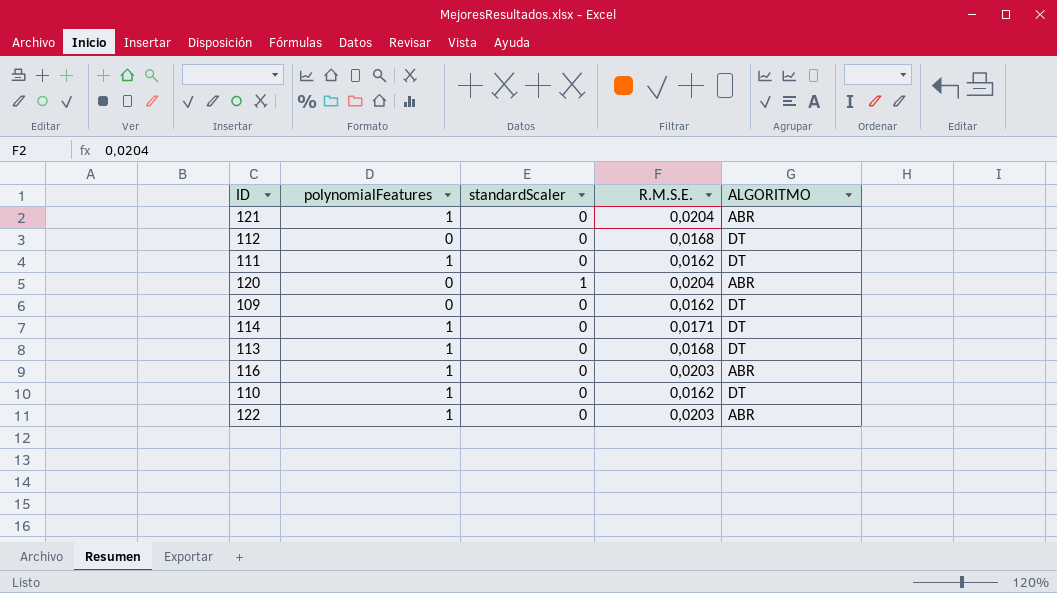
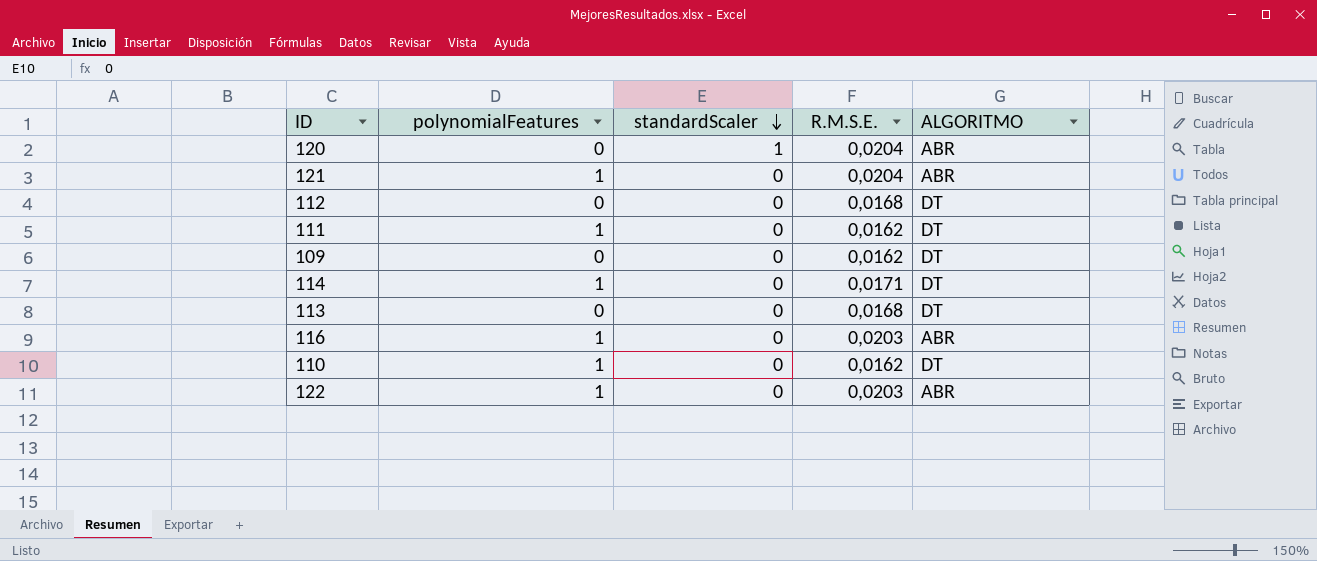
row order: none -> standardScaler descending
113 | polynomialFeatures: 1 -> 0

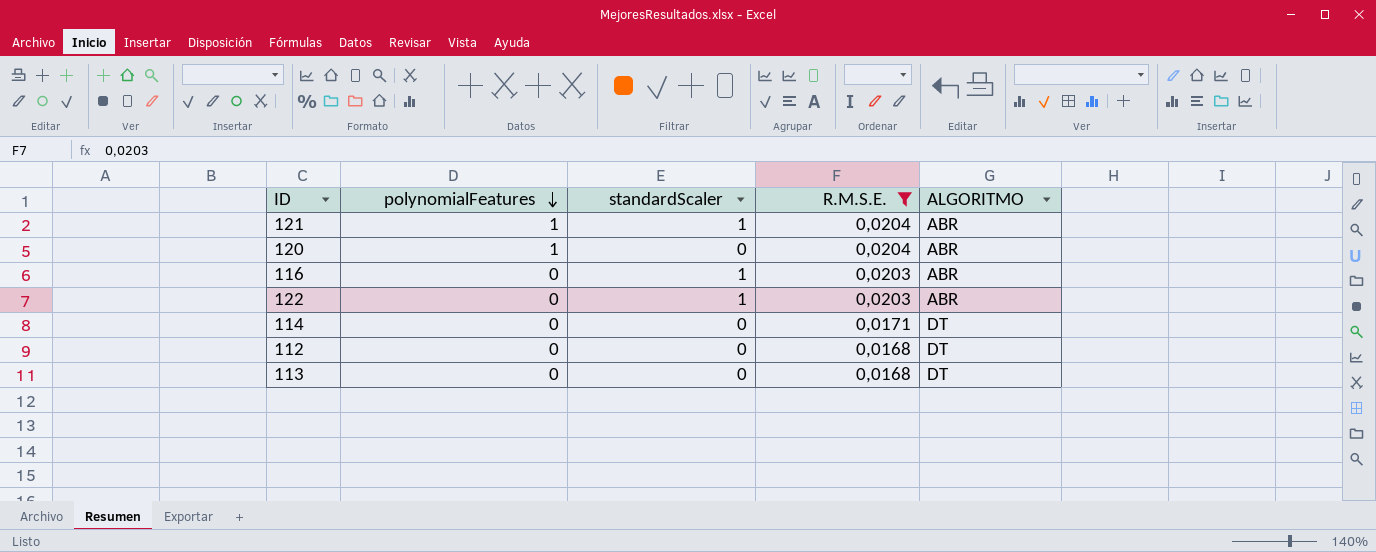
filter: none -> R.M.S.E. != 0,0162
row order: standardScaler descending -> polynomialFeatures descending
121 | standardScaler: 0 -> 1
120 | polynomialFeatures: 0 -> 1
120 | standardScaler: 1 -> 0
116 | polynomialFeatures: 1 -> 0
116 | standardScaler: 0 -> 1
122 | polynomialFeatures: 1 -> 0
122 | standardScaler: 0 -> 1
114 | polynomialFeatures: 1 -> 0

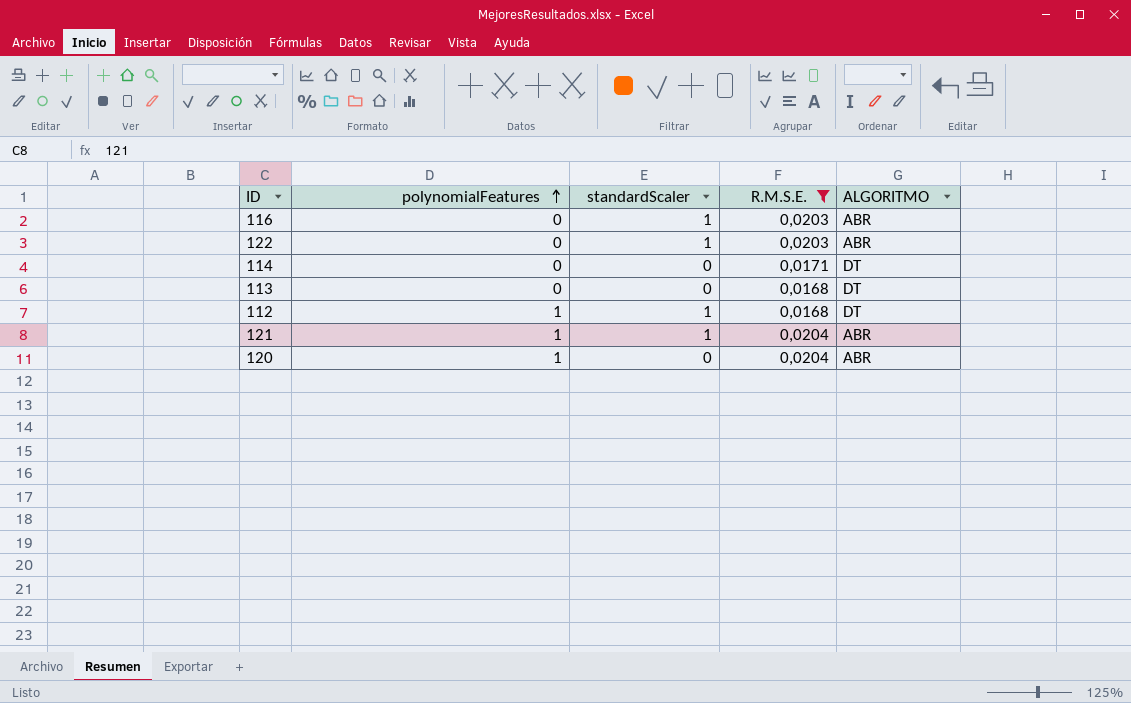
row order: polynomialFeatures descending -> polynomialFeatures ascending
112 | polynomialFeatures: 0 -> 1
112 | standardScaler: 0 -> 1

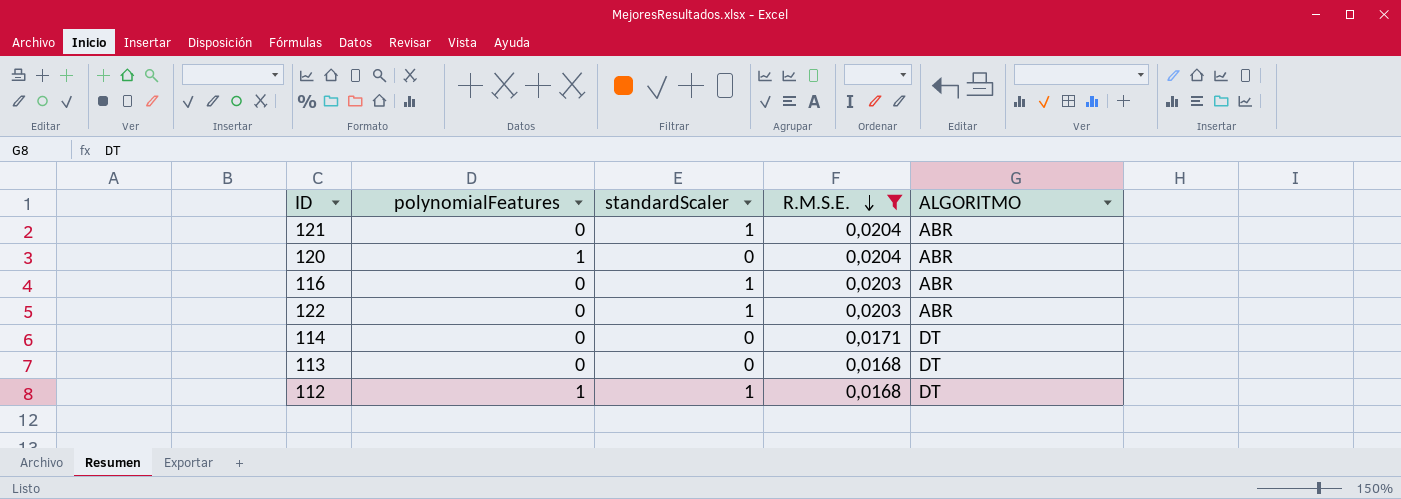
row order: polynomialFeatures ascending -> R.M.S.E. descending
121 | polynomialFeatures: 1 -> 0

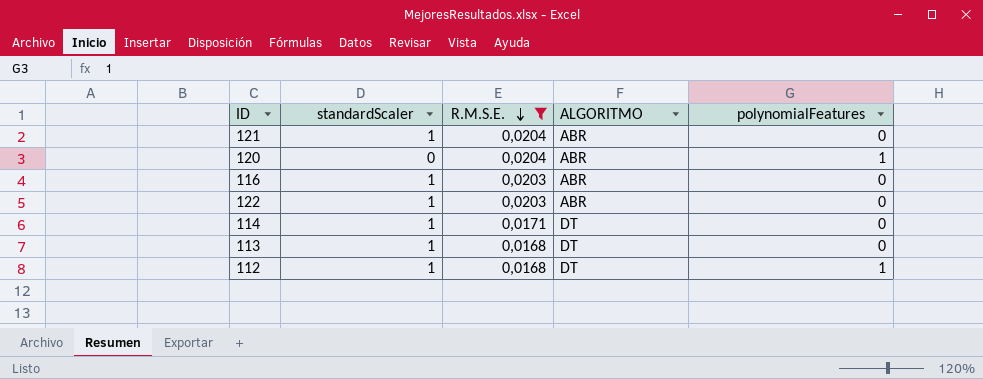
column polynomialFeatures | position: 2 -> 5
114 | standardScaler: 0 -> 1
113 | standardScaler: 0 -> 1

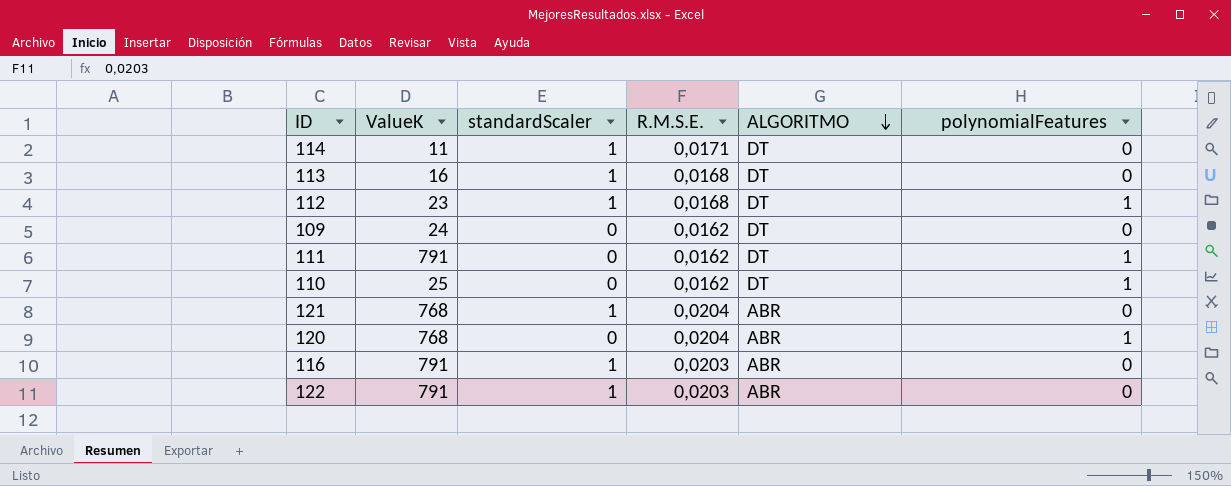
filter: R.M.S.E. != 0,0162 -> none
row order: R.M.S.E. descending -> ALGORITMO descending
column ValueK | position: none -> 2

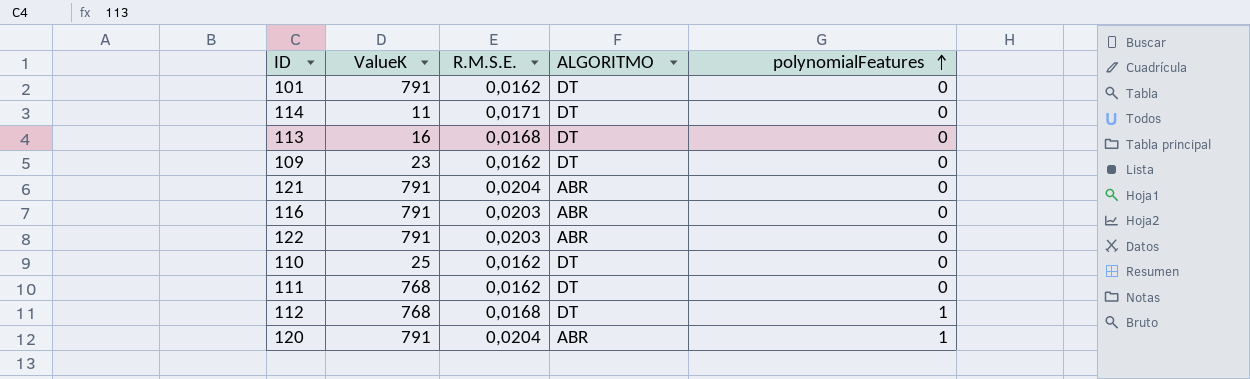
row order: ALGORITMO descending -> polynomialFeatures ascending
column standardScaler | position: 3 -> none
row 101: none -> 791 | 0,0162 | DT | 0
109 | ValueK: 24 -> 23
121 | ValueK: 768 -> 791
110 | polynomialFeatures: 1 -> 0
111 | ValueK: 791 -> 768
111 | polynomialFeatures: 1 -> 0
112 | ValueK: 23 -> 768
120 | ValueK: 768 -> 791

